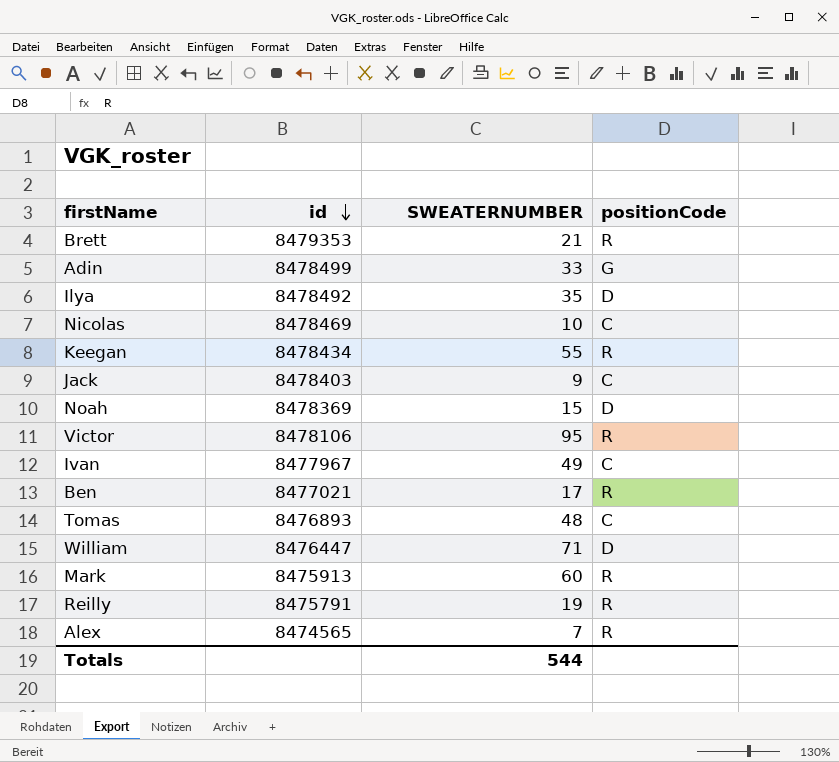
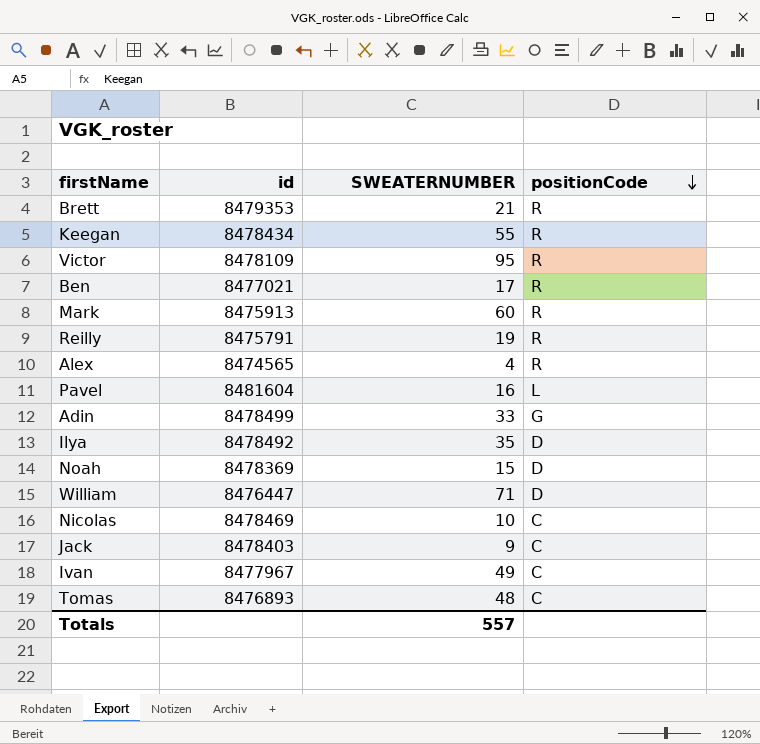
row order: id descending -> positionCode descending
Victor | id: 8478106 -> 8478109
Alex | SWEATERNUMBER: 7 -> 4
row Pavel: none -> 8481604 | 16 | L
Totals | SWEATERNUMBER: 544 -> 557

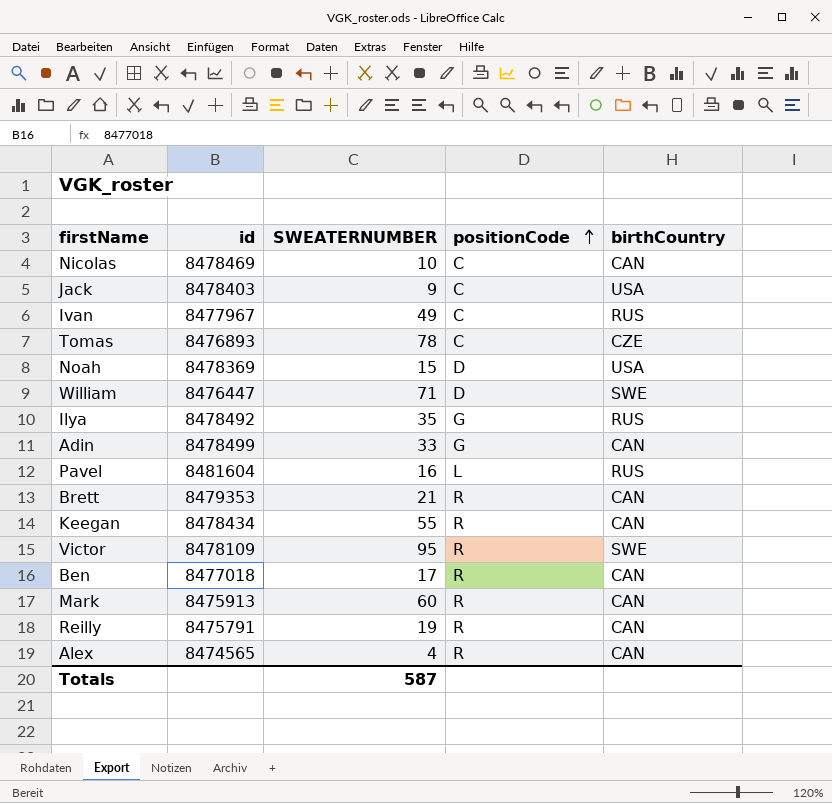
row order: positionCode descending -> positionCode ascending
column birthCountry | position: none -> 5
Tomas | SWEATERNUMBER: 48 -> 78
Ilya | positionCode: D -> G
Ben | id: 8477021 -> 8477018
Totals | SWEATERNUMBER: 557 -> 587

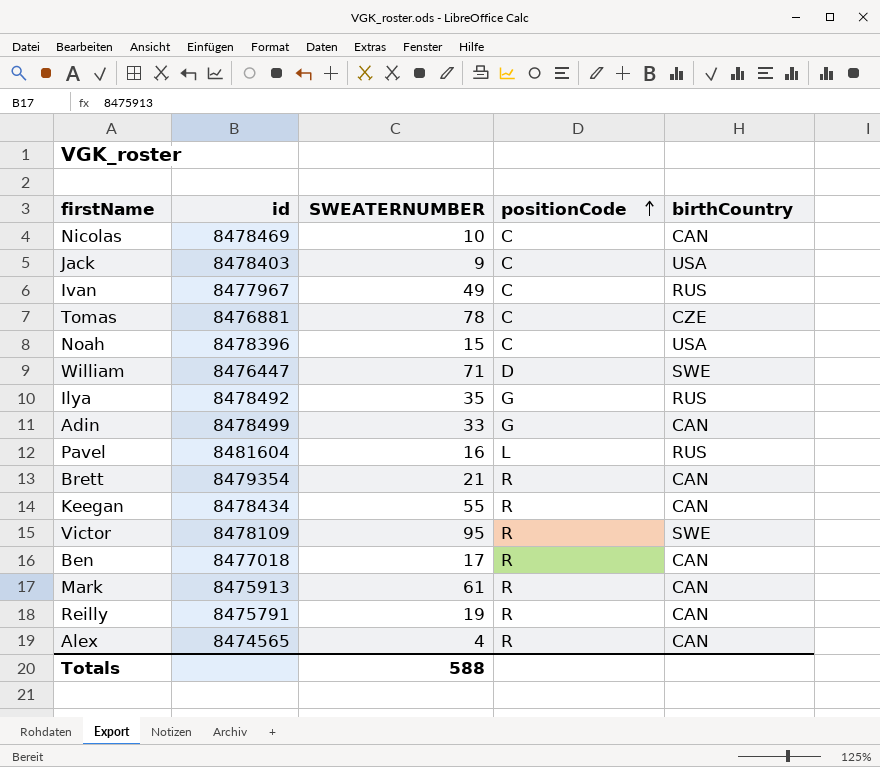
Tomas | id: 8476893 -> 8476881
Noah | id: 8478369 -> 8478396
Noah | positionCode: D -> C
Brett | id: 8479353 -> 8479354
Mark | SWEATERNUMBER: 60 -> 61
Totals | SWEATERNUMBER: 587 -> 588

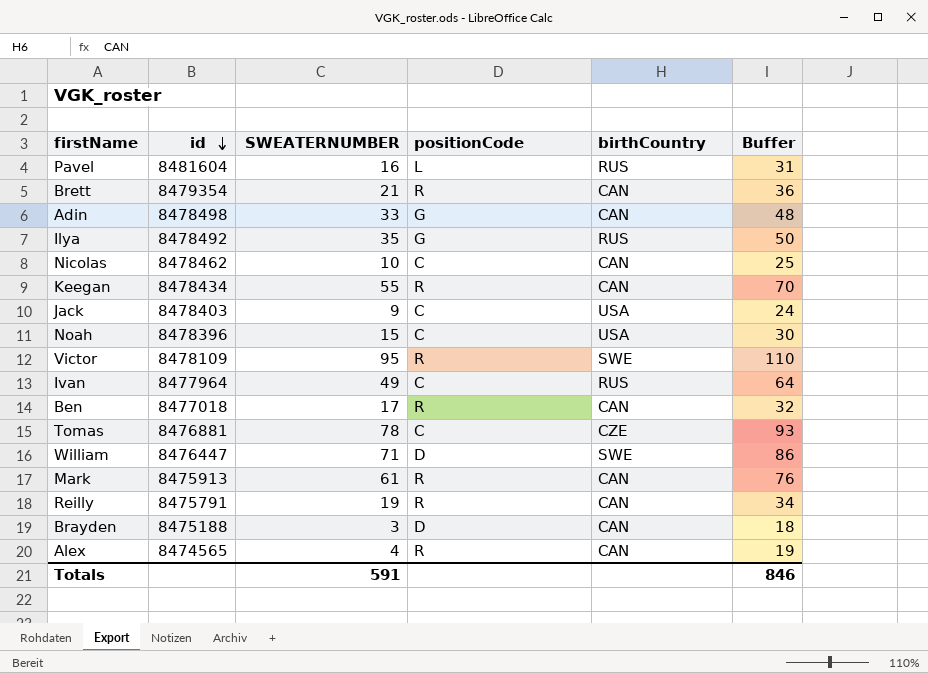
row order: positionCode ascending -> id descending
column Buffer | formula: none -> [SWEATERNUMBER] + 15
Adin | id: 8478499 -> 8478498
Nicolas | id: 8478469 -> 8478462
Ivan | id: 8477967 -> 8477964
row Brayden: none -> 8475188 | 3 | D | CAN | 18
Totals | SWEATERNUMBER: 588 -> 591

